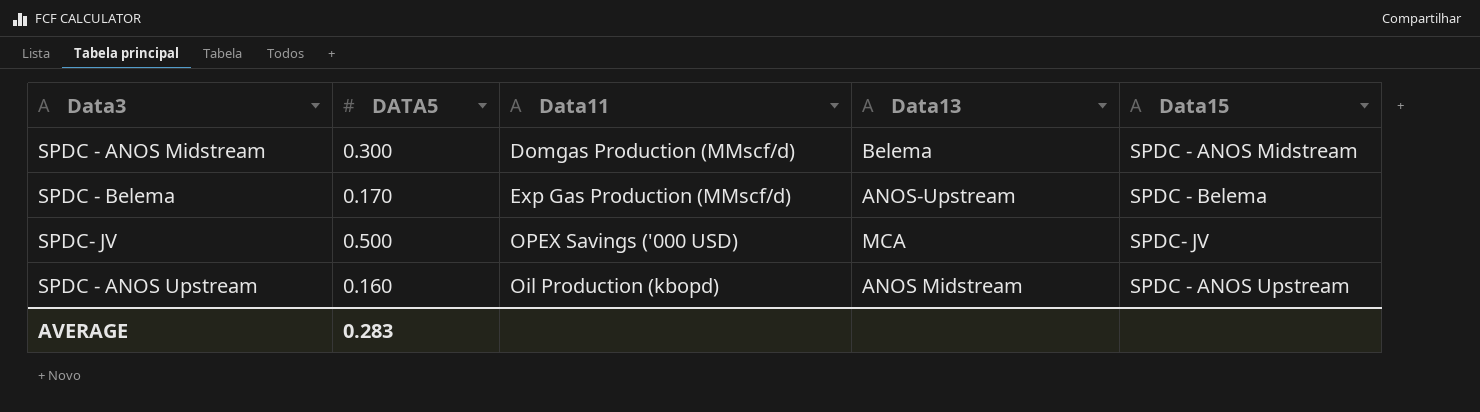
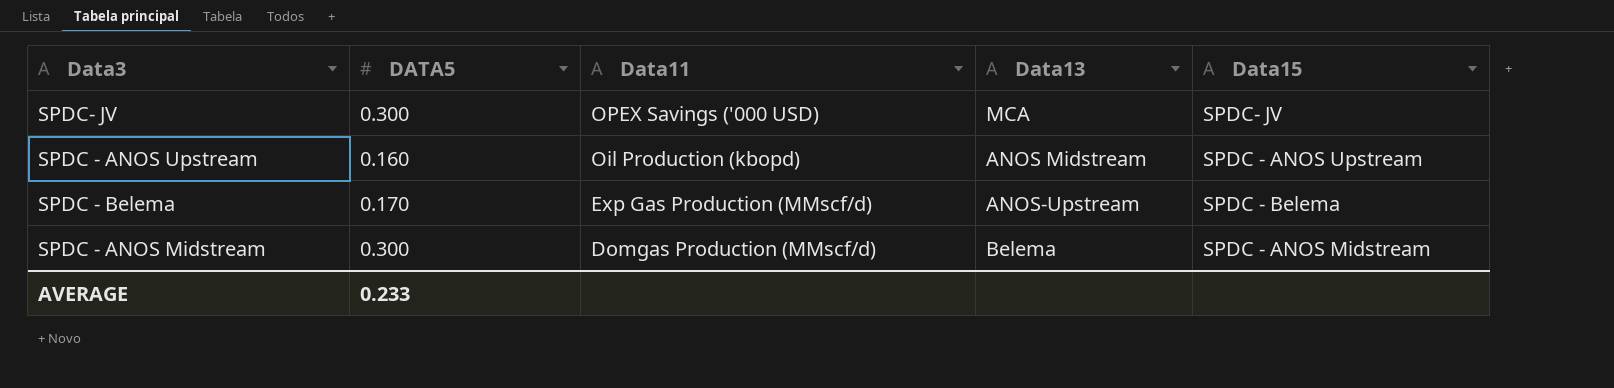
row order: none -> Data11 descending
SPDC- JV | DATA5: 0.500 -> 0.300
AVERAGE | DATA5: 0.283 -> 0.233

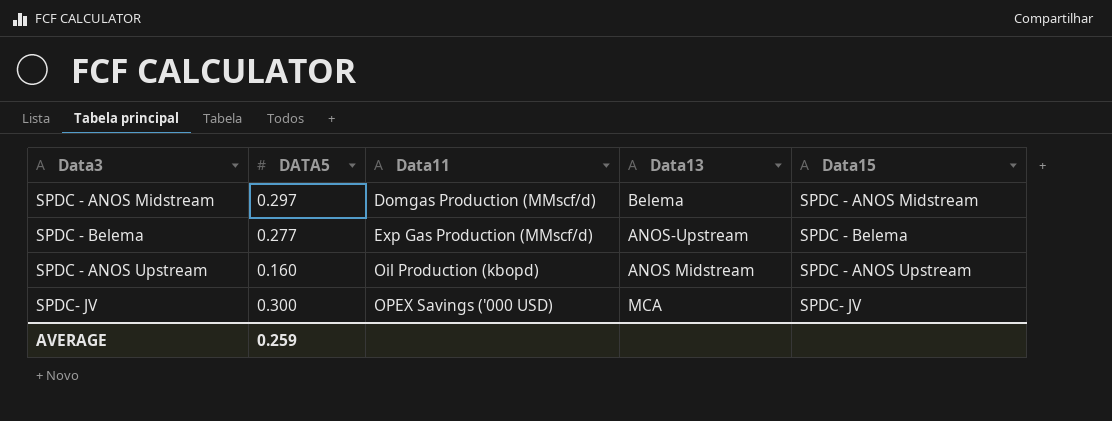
row order: Data11 descending -> Data11 ascending
SPDC - ANOS Midstream | DATA5: 0.300 -> 0.297
SPDC - Belema | DATA5: 0.170 -> 0.277
AVERAGE | DATA5: 0.233 -> 0.259

